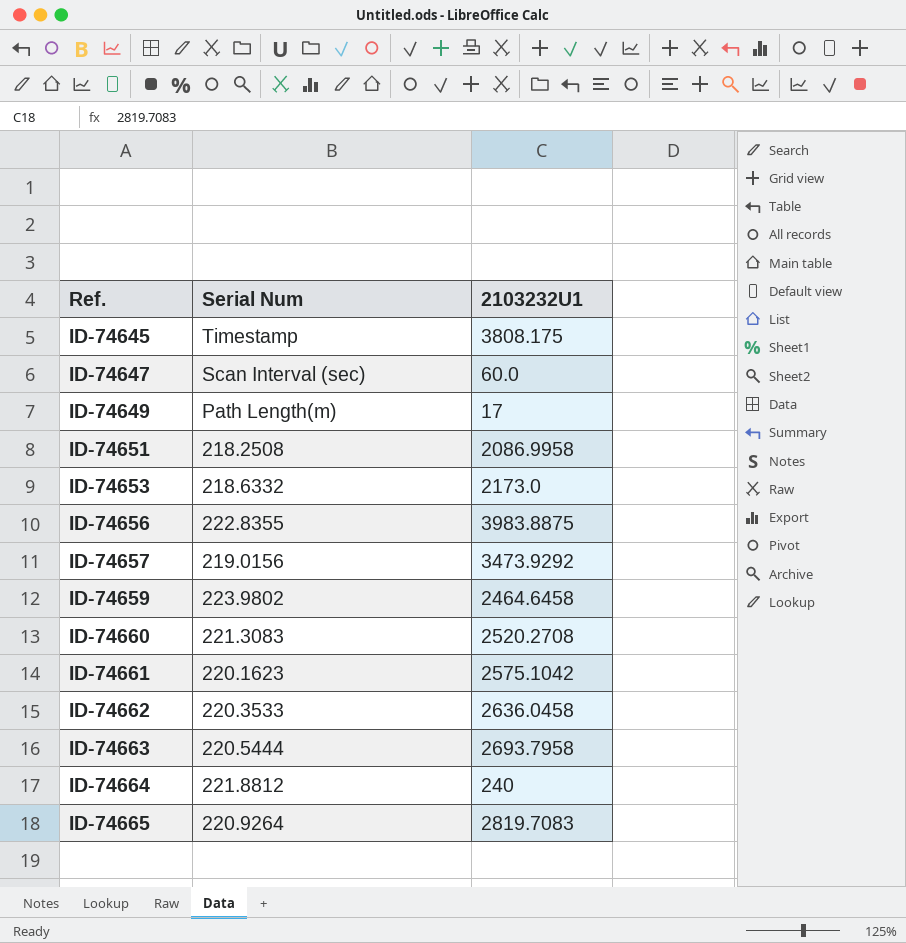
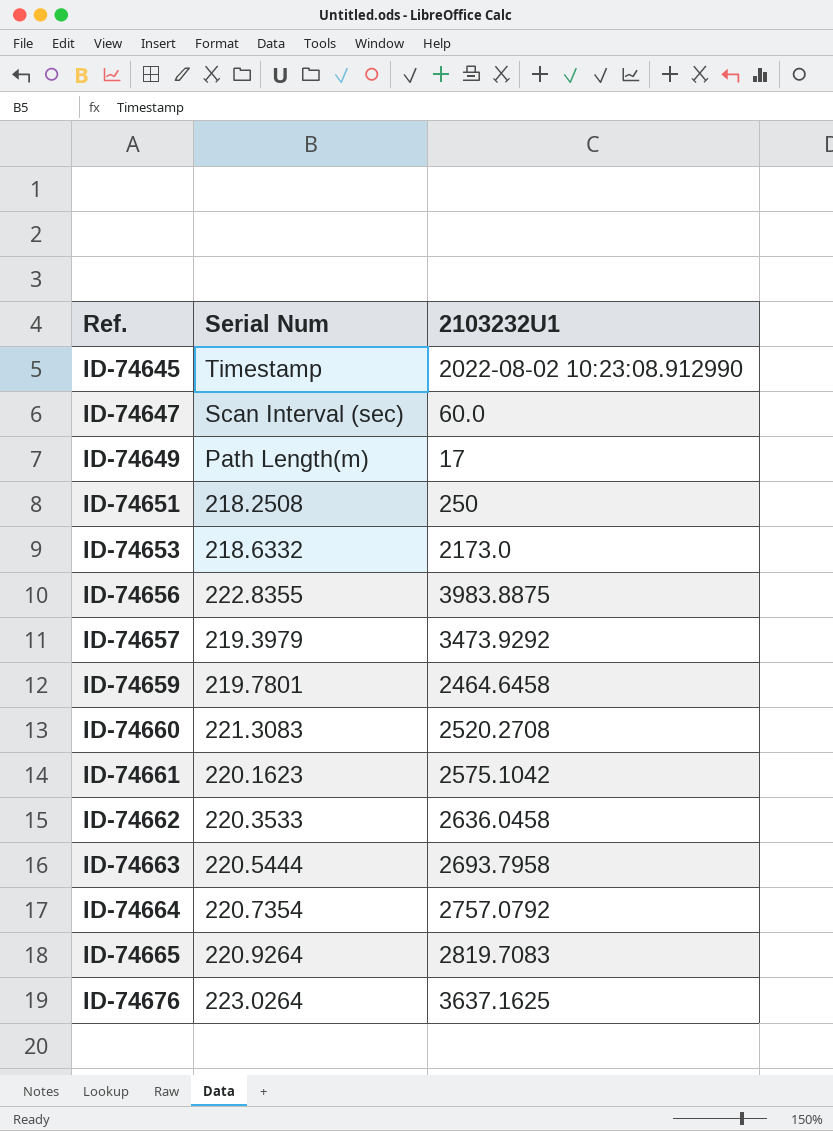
ID-74645 | 2103232U1: 3808.175 -> 2022-08-02 10:23:08.912990
ID-74651 | 2103232U1: 2086.9958 -> 250
ID-74657 | Serial Num: 219.0156 -> 219.3979
ID-74659 | Serial Num: 223.9802 -> 219.7801
ID-74664 | Serial Num: 221.8812 -> 220.7354
ID-74664 | 2103232U1: 240 -> 2757.0792
row ID-74676: none -> 223.0264 | 3637.1625

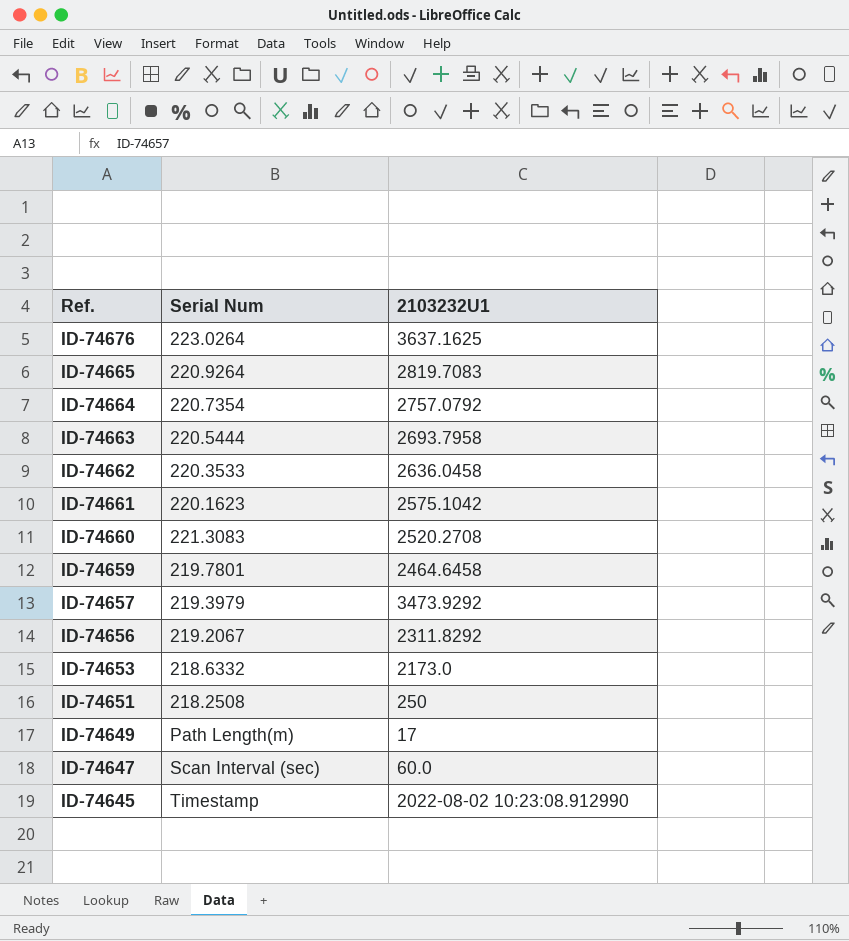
row order: Ref. ascending -> Ref. descending
ID-74656 | Serial Num: 222.8355 -> 219.2067
ID-74656 | 2103232U1: 3983.8875 -> 2311.8292

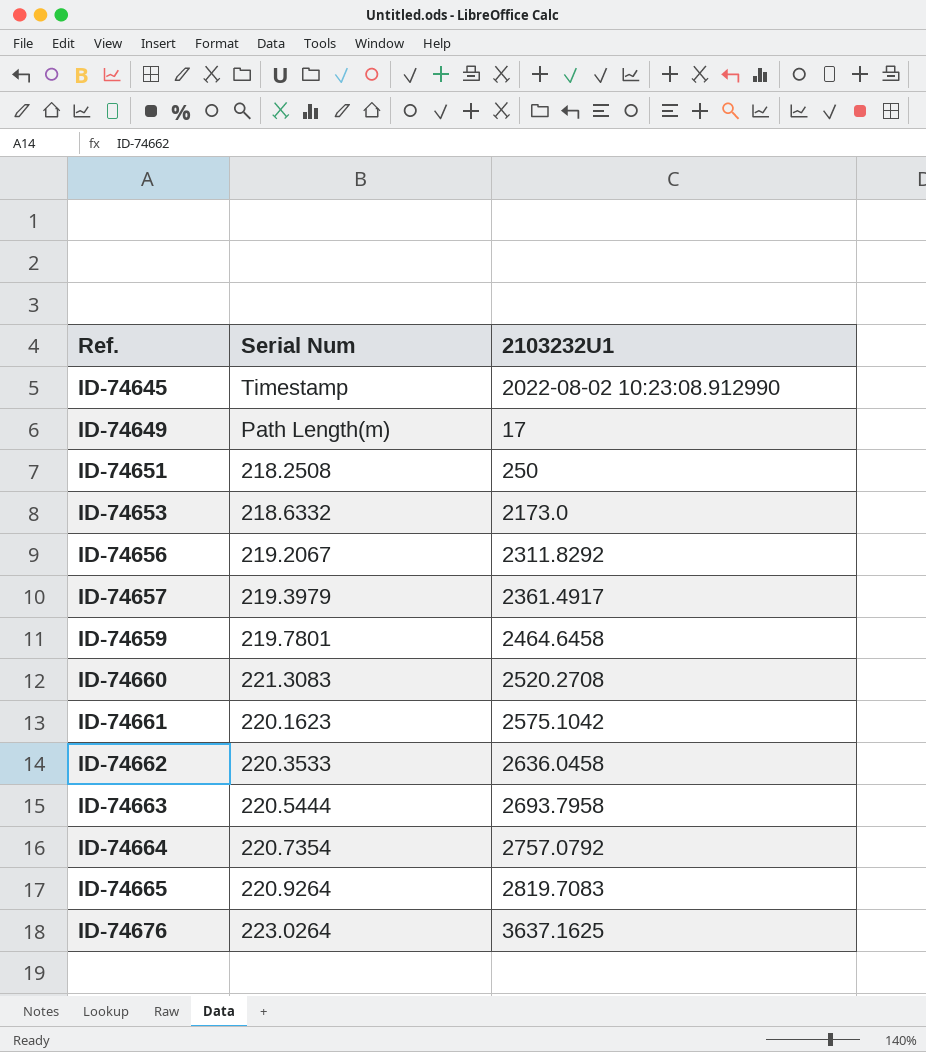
row order: Ref. descending -> Ref. ascending
row ID-74647: Scan Interval (sec) | 60.0 -> none
ID-74657 | 2103232U1: 3473.9292 -> 2361.4917

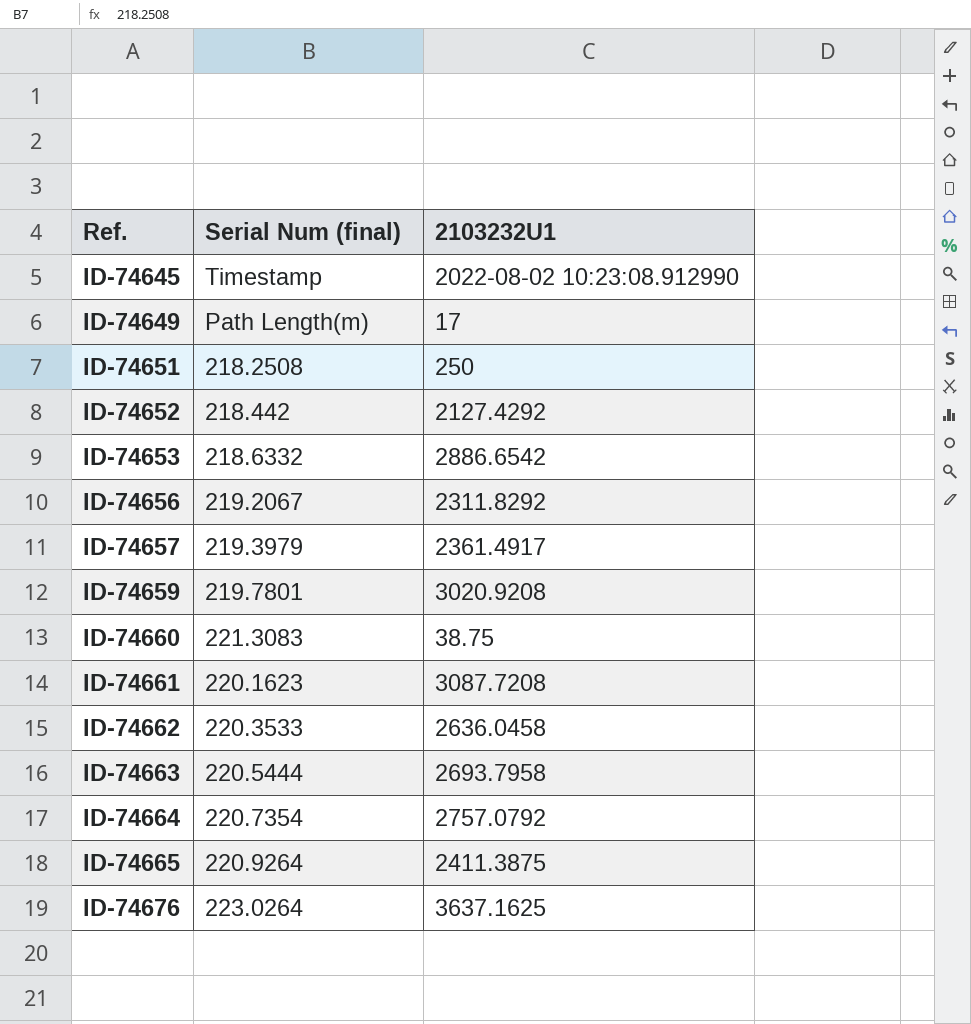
column name: Serial Num -> Serial Num (final)
row ID-74652: none -> 218.442 | 2127.4292
ID-74653 | 2103232U1: 2173.0 -> 2886.6542
ID-74659 | 2103232U1: 2464.6458 -> 3020.9208
ID-74660 | 2103232U1: 2520.2708 -> 38.75
ID-74661 | 2103232U1: 2575.1042 -> 3087.7208
ID-74665 | 2103232U1: 2819.7083 -> 2411.3875

